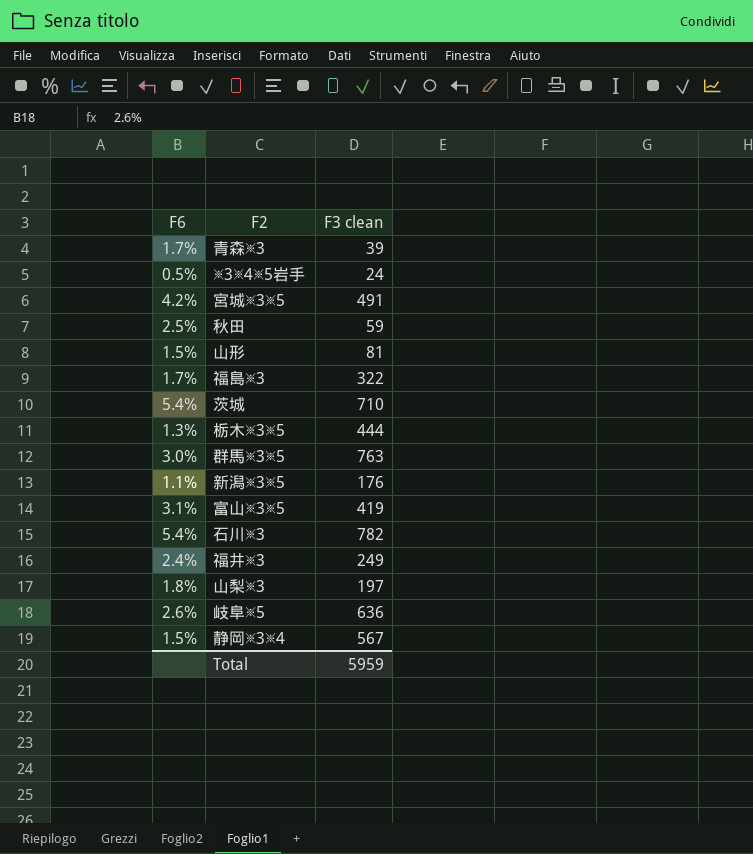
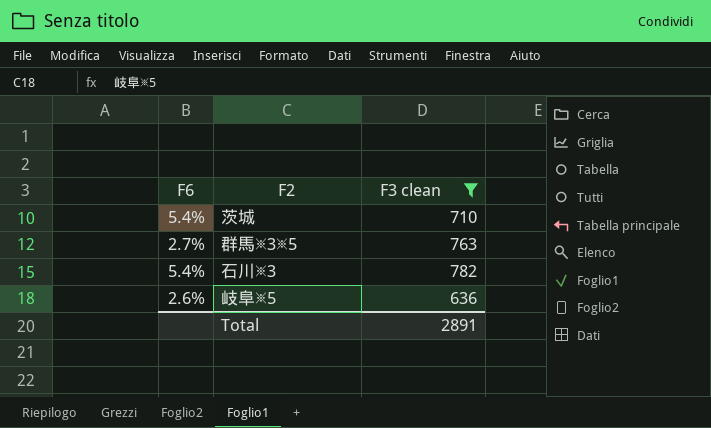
filter: none -> F3 clean >= 636
群馬※3※5 | F6: 3.0% -> 2.7%
Total | F3 clean: 5959 -> 2891

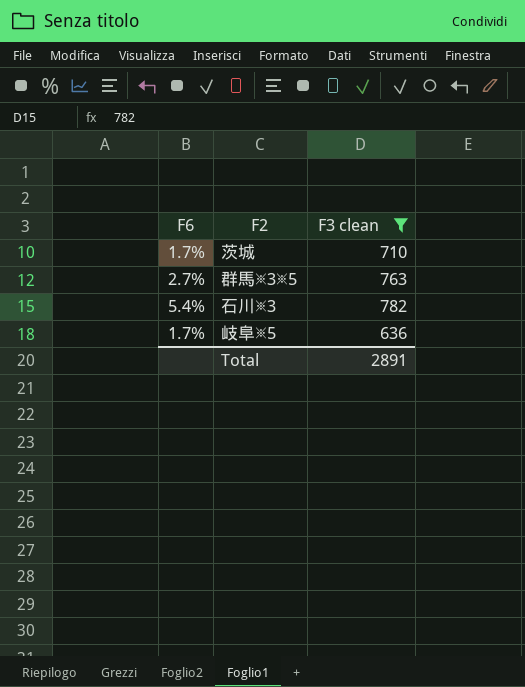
茨城 | F6: 5.4% -> 1.7%
岐阜※5 | F6: 2.6% -> 1.7%

